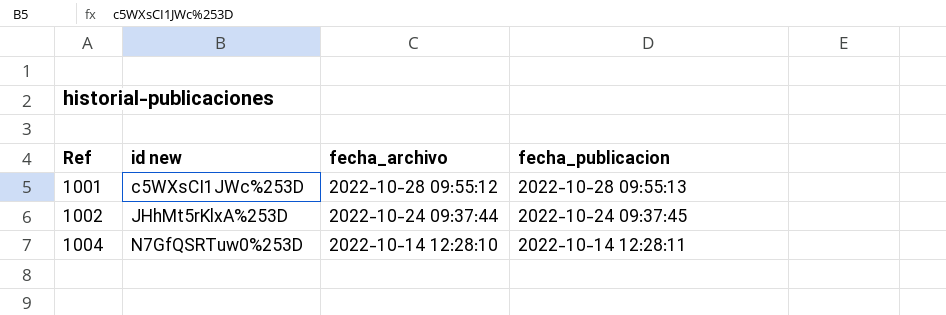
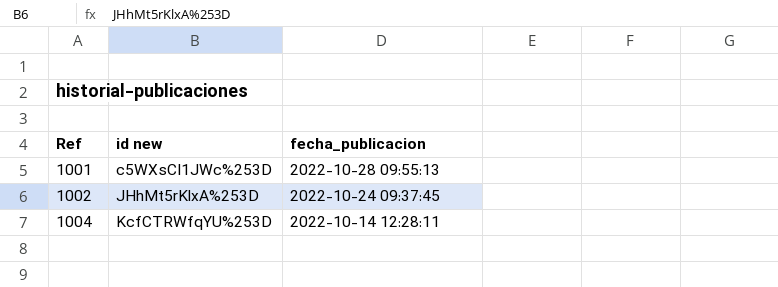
column fecha_archivo | position: 3 -> none
1004 | id new: N7GfQSRTuw0%253D -> KcfCTRWfqYU%253D

